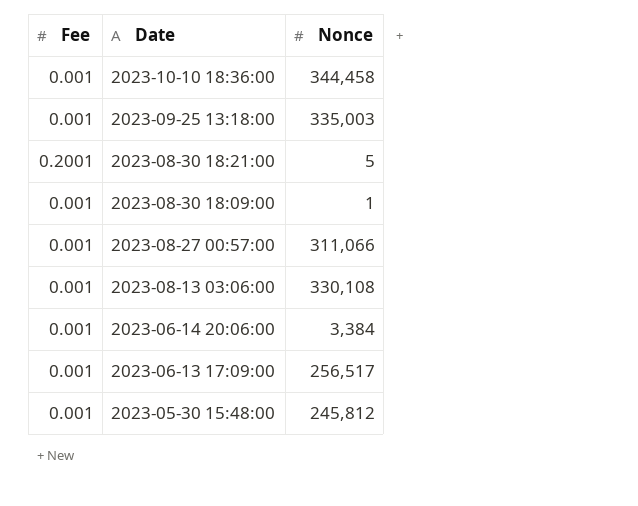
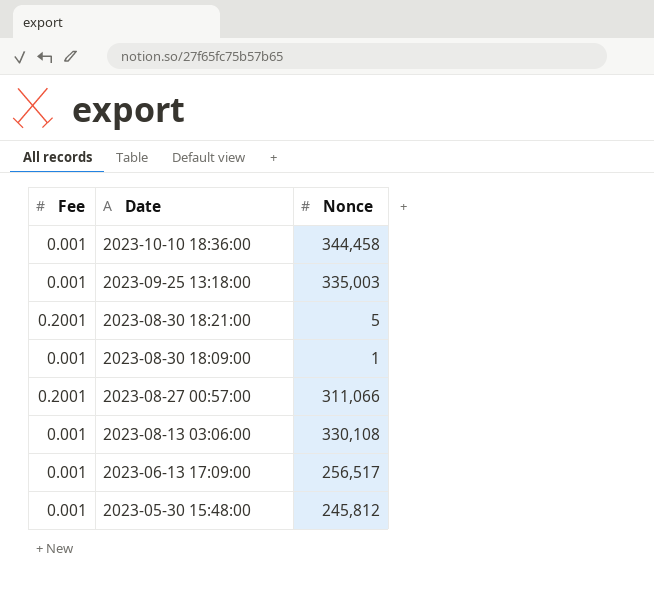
row 2023-06-14 20:06:00: 0.001 | 3,384 -> none
2023-08-27 00:57:00 | Fee: 0.001 -> 0.2001

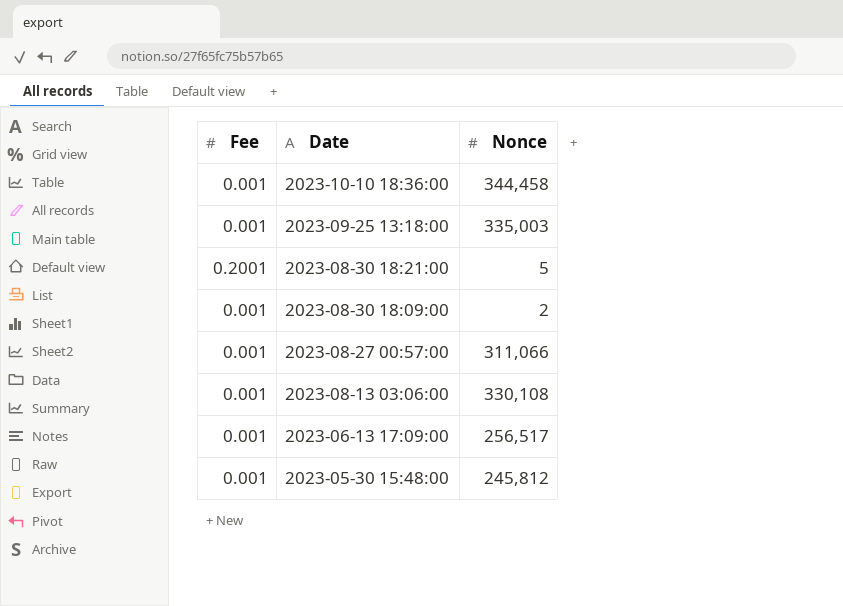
2023-08-30 18:09:00 | Nonce: 1 -> 2
2023-08-27 00:57:00 | Fee: 0.2001 -> 0.001

